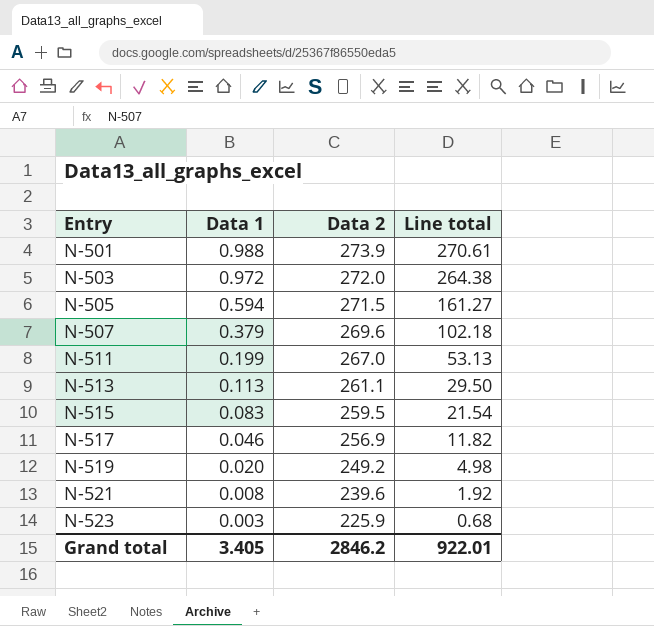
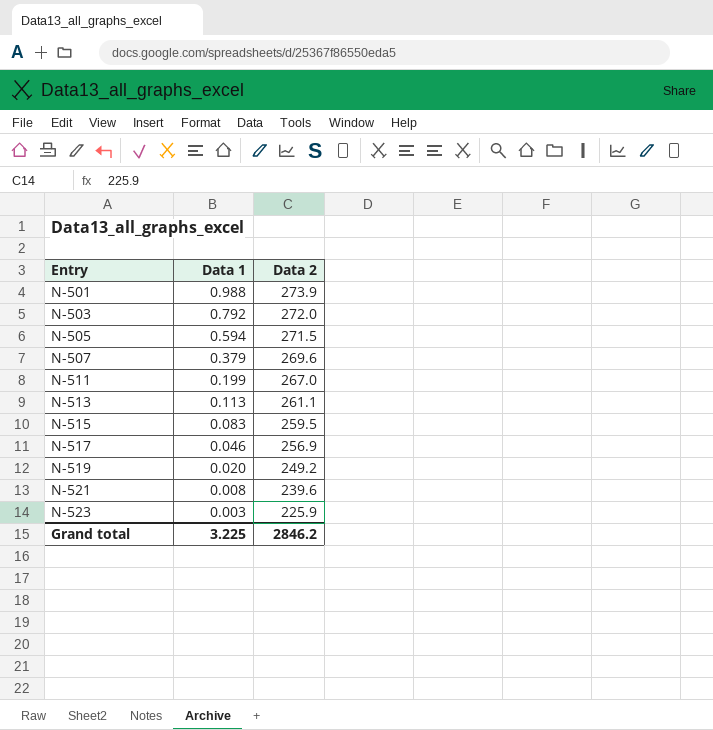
column Line total | formula: [Data 1] * [Data 2] -> none
N-503 | Data 1: 0.972 -> 0.792
Grand total | Data 1: 3.405 -> 3.225

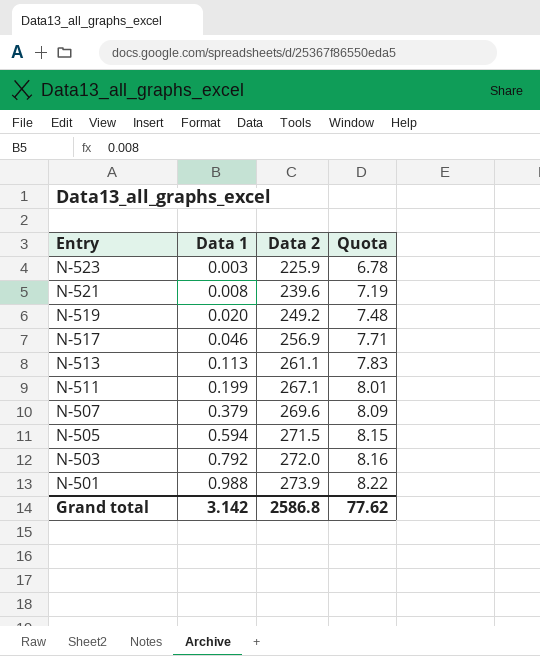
row order: Entry ascending -> Entry descending
column Quota | formula: none -> [Data 2] * 0.03
row N-515: 0.083 | 259.5 -> none
N-511 | Data 2: 267.0 -> 267.1
Grand total | Data 1: 3.225 -> 3.142
Grand total | Data 2: 2846.2 -> 2586.8

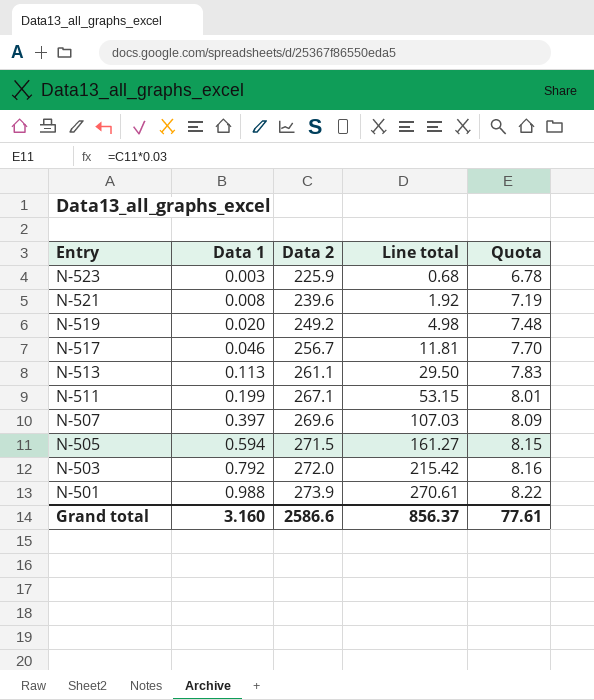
column Line total | formula: none -> [Data 1] * [Data 2]
N-517 | Data 2: 256.9 -> 256.7
N-517 | Quota: 7.71 -> 7.70
N-507 | Data 1: 0.379 -> 0.397
Grand total | Data 1: 3.142 -> 3.160
Grand total | Data 2: 2586.8 -> 2586.6
Grand total | Quota: 77.62 -> 77.61

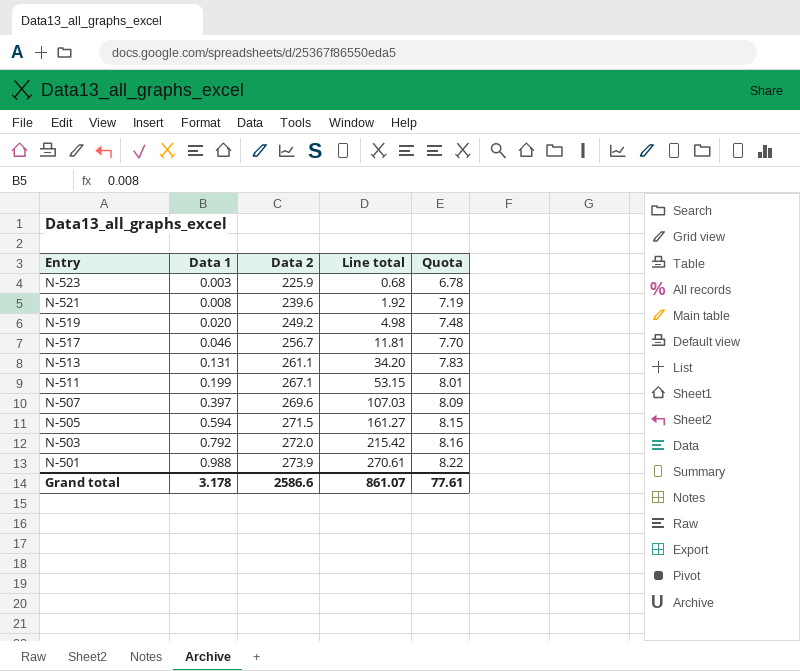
N-513 | Data 1: 0.113 -> 0.131
N-513 | Line total: 29.50 -> 34.20
Grand total | Data 1: 3.160 -> 3.178
Grand total | Line total: 856.37 -> 861.07

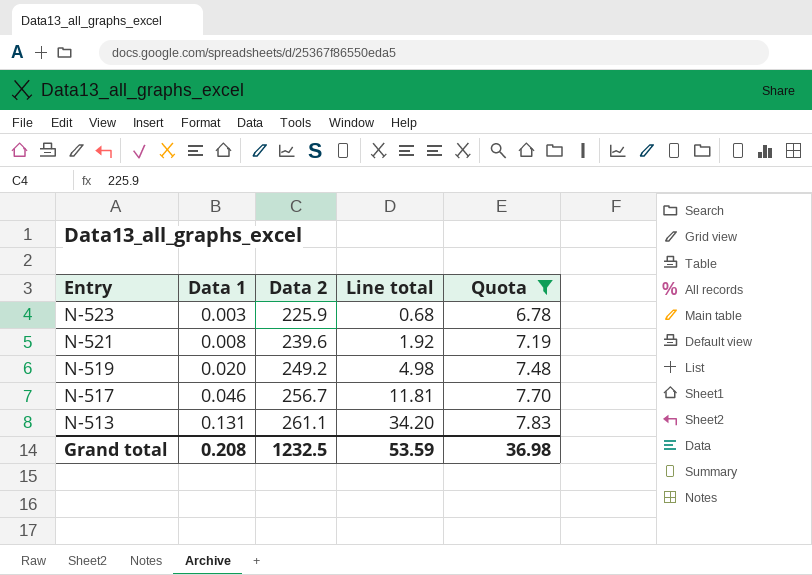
filter: none -> Quota <= 7.83
Grand total | Data 1: 3.178 -> 0.208
Grand total | Data 2: 2586.6 -> 1232.5
Grand total | Line total: 861.07 -> 53.59
Grand total | Quota: 77.61 -> 36.98

